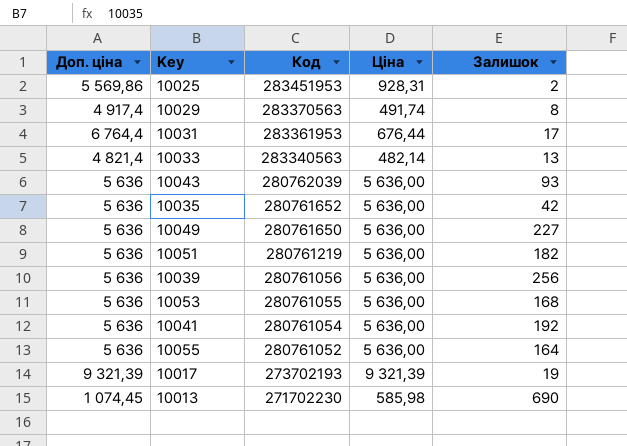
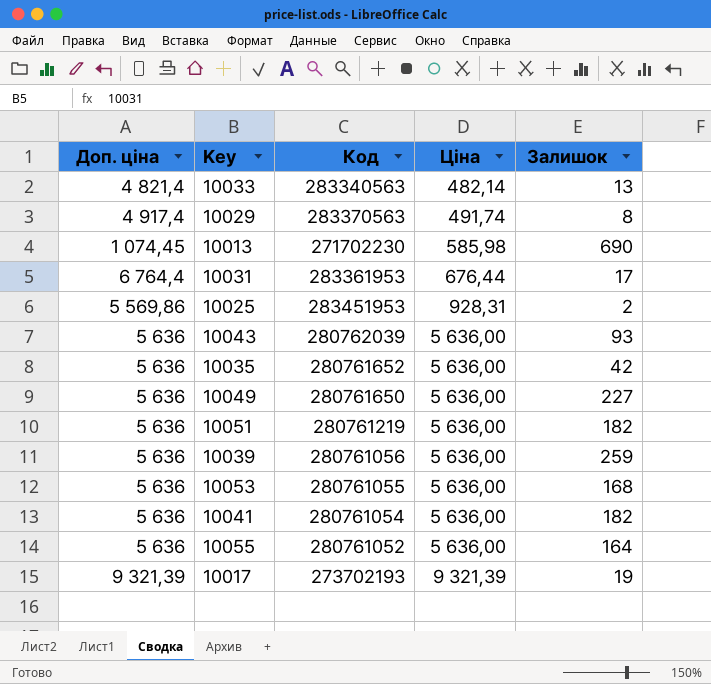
row order: Код descending -> Ціна ascending
10039 | Залишок: 256 -> 259
10041 | Залишок: 192 -> 182

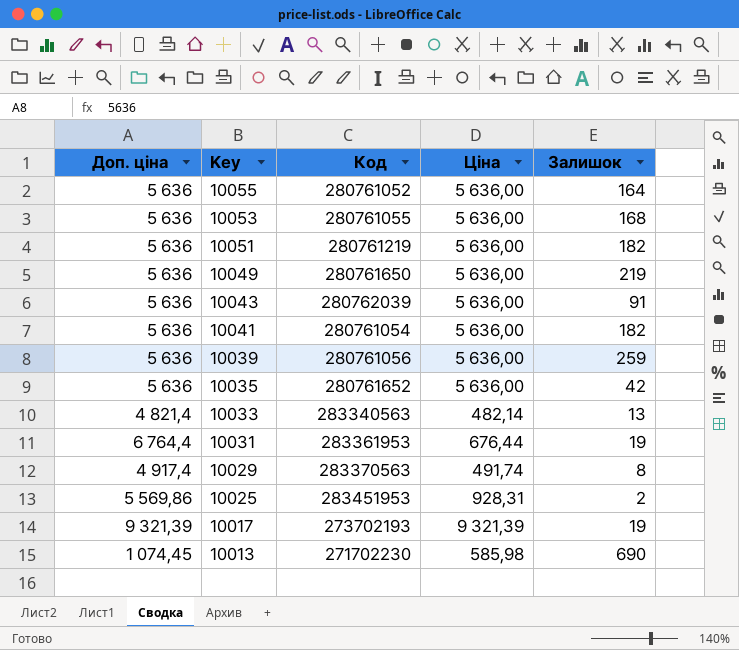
row order: Ціна ascending -> Key descending
10049 | Залишок: 227 -> 219
10043 | Залишок: 93 -> 91
10031 | Залишок: 17 -> 19

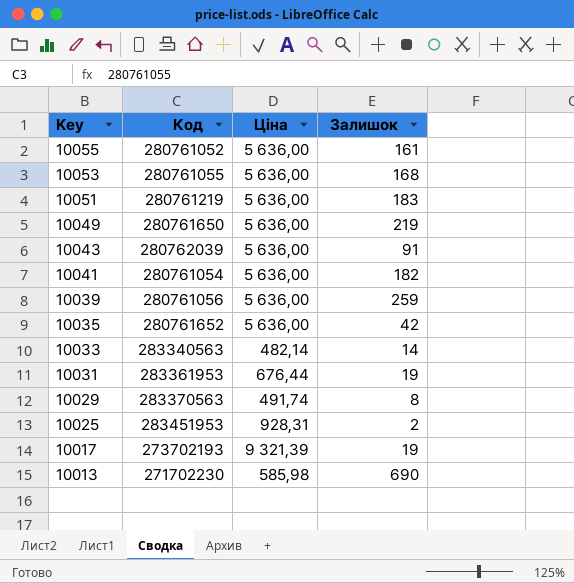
column Доп. ціна | position: 1 -> none
10055 | Залишок: 164 -> 161
10051 | Залишок: 182 -> 183
10033 | Залишок: 13 -> 14

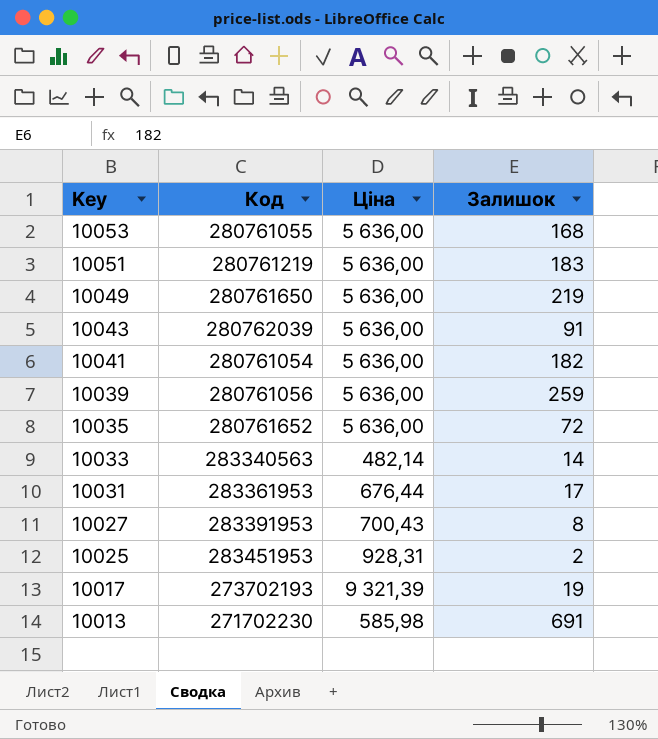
row 10055: 280761052 | 5 636,00 | 161 -> none
row 10029: 283370563 | 491,74 | 8 -> none
10035 | Залишок: 42 -> 72
10031 | Залишок: 19 -> 17
row 10027: none -> 283391953 | 700,43 | 8
10013 | Залишок: 690 -> 691

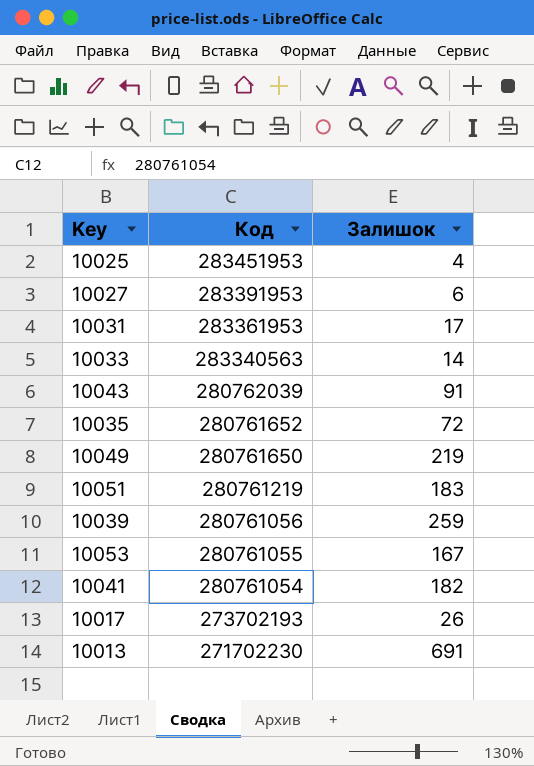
row order: Key descending -> Код descending
column Ціна | position: 3 -> none
10025 | Залишок: 2 -> 4
10027 | Залишок: 8 -> 6
10053 | Залишок: 168 -> 167
10017 | Залишок: 19 -> 26

